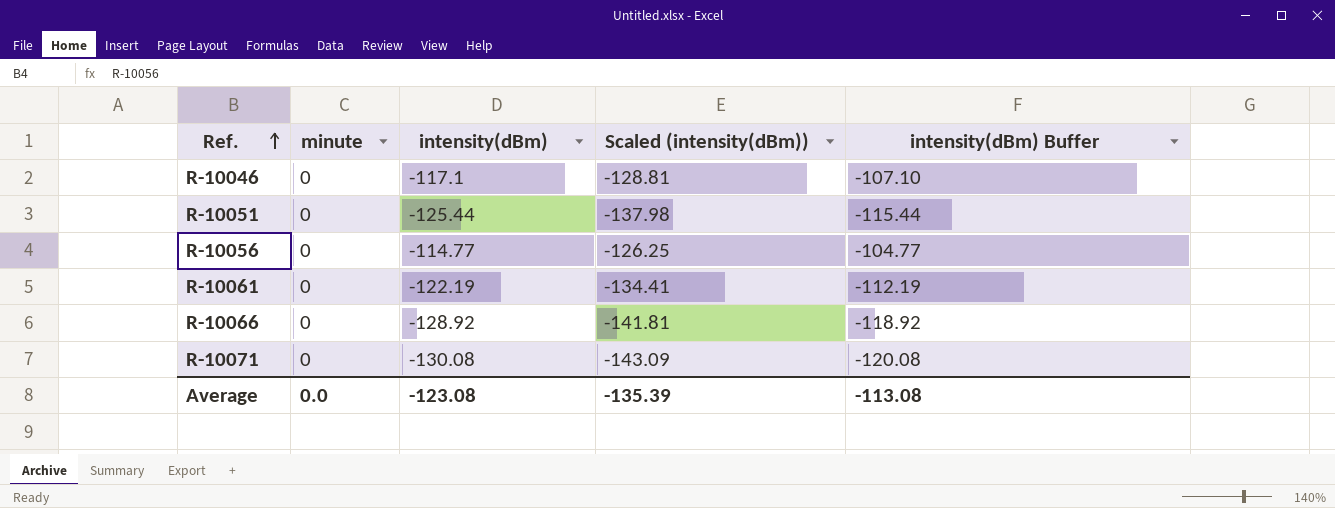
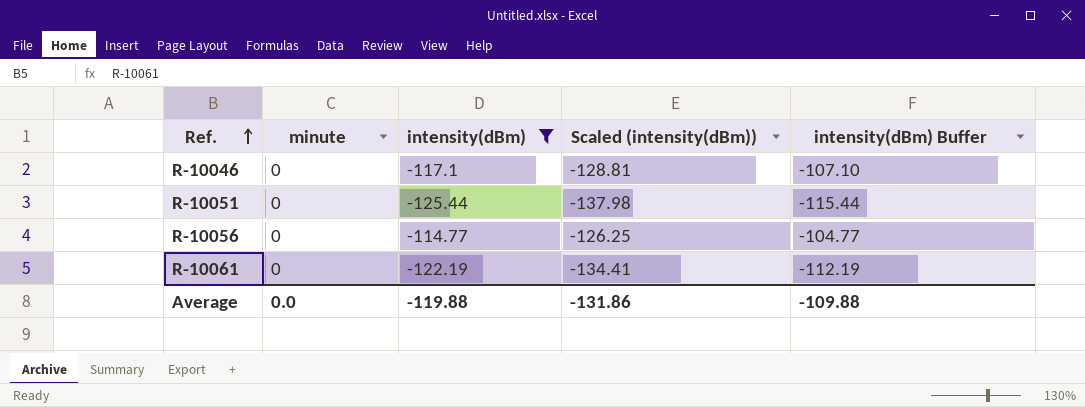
filter: none -> intensity(dBm) >= -125.44
Average | intensity(dBm): -123.08 -> -119.88
Average | Scaled (intensity(dBm)): -135.39 -> -131.86
Average | intensity(dBm) Buffer: -113.08 -> -109.88

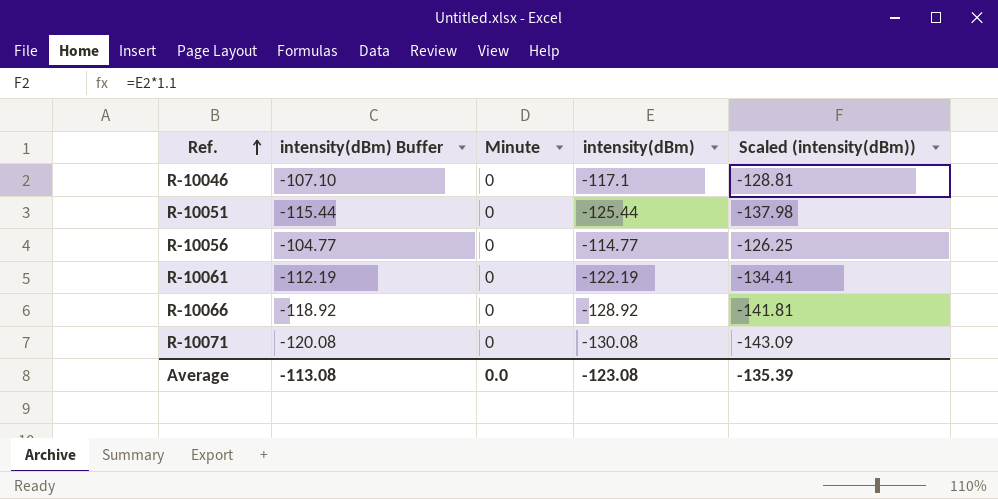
filter: intensity(dBm) >= -125.44 -> none
column intensity(dBm) Buffer | position: 5 -> 2
column name: minute -> Minute
Average | intensity(dBm) Buffer: -109.88 -> -113.08
Average | intensity(dBm): -119.88 -> -123.08
Average | Scaled (intensity(dBm)): -131.86 -> -135.39

